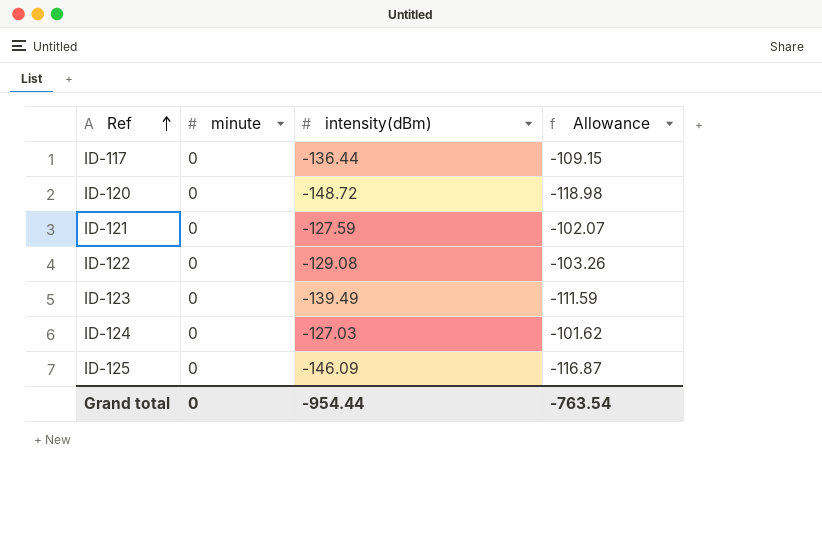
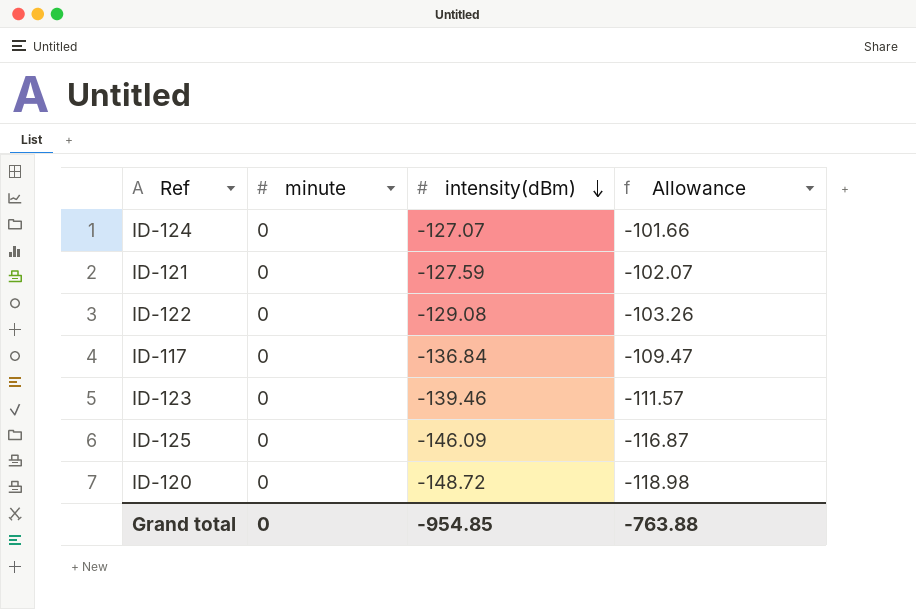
row order: Ref ascending -> intensity(dBm) descending
ID-124 | intensity(dBm): -127.03 -> -127.07
ID-124 | Allowance: -101.62 -> -101.66
ID-117 | intensity(dBm): -136.44 -> -136.84
ID-117 | Allowance: -109.15 -> -109.47
ID-123 | intensity(dBm): -139.49 -> -139.46
ID-123 | Allowance: -111.59 -> -111.57
Grand total | intensity(dBm): -954.44 -> -954.85
Grand total | Allowance: -763.54 -> -763.88

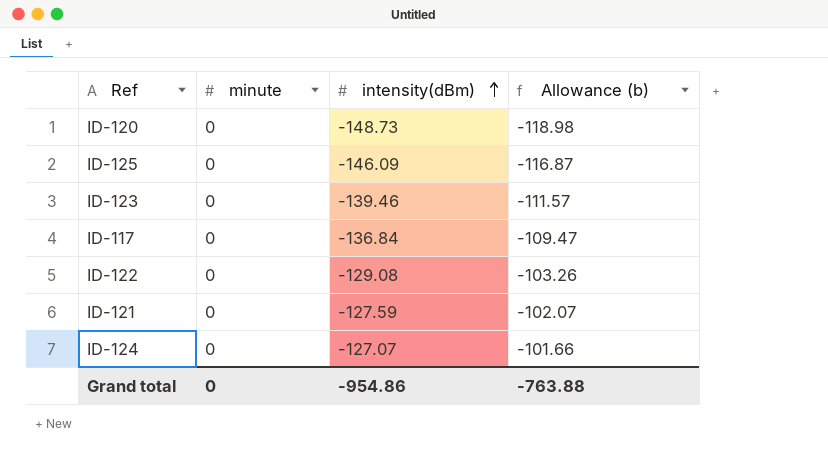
row order: intensity(dBm) descending -> intensity(dBm) ascending
column name: Allowance -> Allowance (b)
ID-120 | intensity(dBm): -148.72 -> -148.73
Grand total | intensity(dBm): -954.85 -> -954.86

